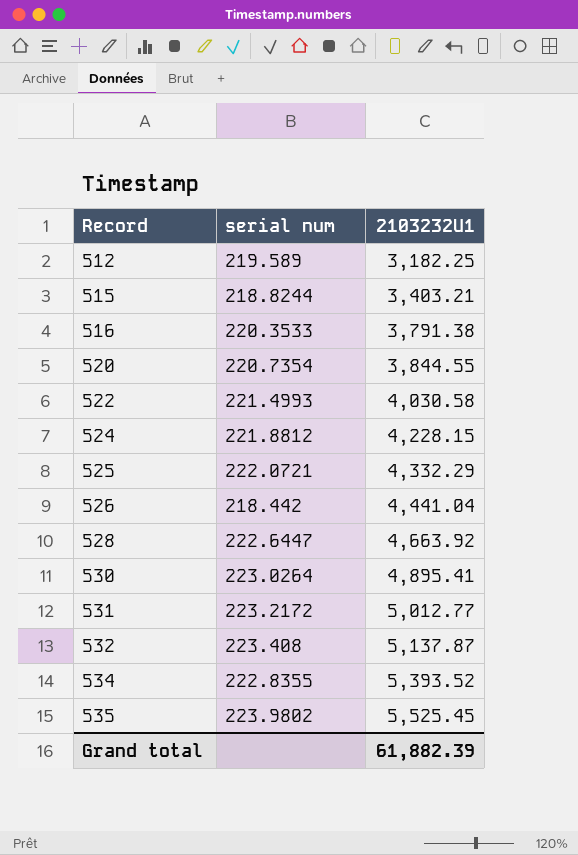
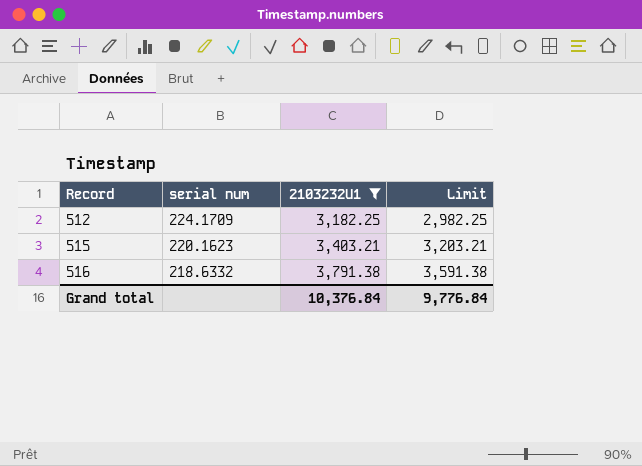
filter: none -> 2103232U1 <= 3,791.38
column Limit | formula: none -> [2103232U1] - 200
512 | serial num: 219.589 -> 224.1709
515 | serial num: 218.8244 -> 220.1623
516 | serial num: 220.3533 -> 218.6332
Grand total | 2103232U1: 61,882.39 -> 10,376.84

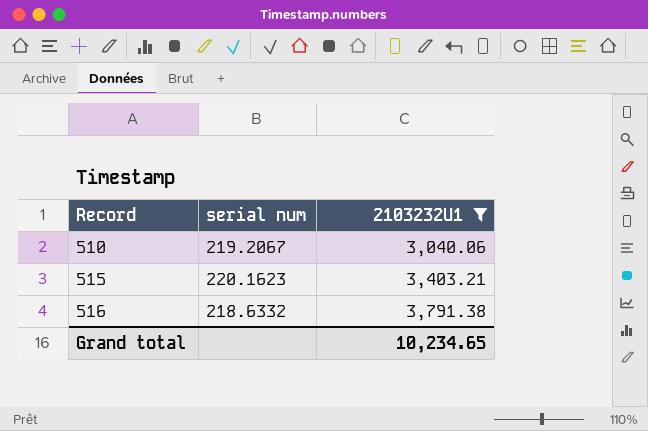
column Limit | formula: [2103232U1] - 200 -> none
row 512: 224.1709 | 3,182.25 | 2,982.25 -> none
row 510: none -> 219.2067 | 3,040.06
Grand total | 2103232U1: 10,376.84 -> 10,234.65

